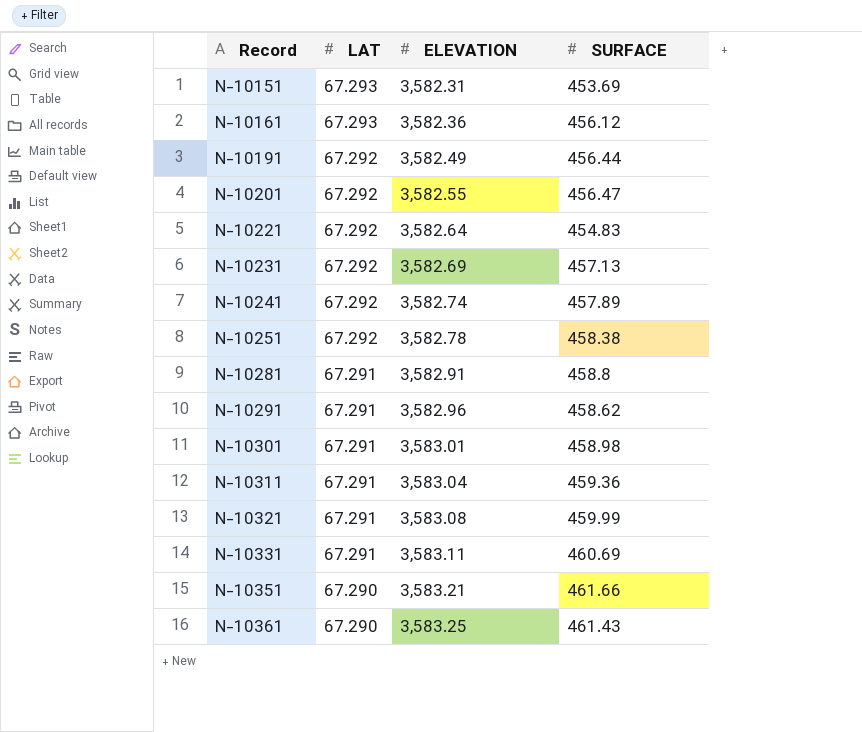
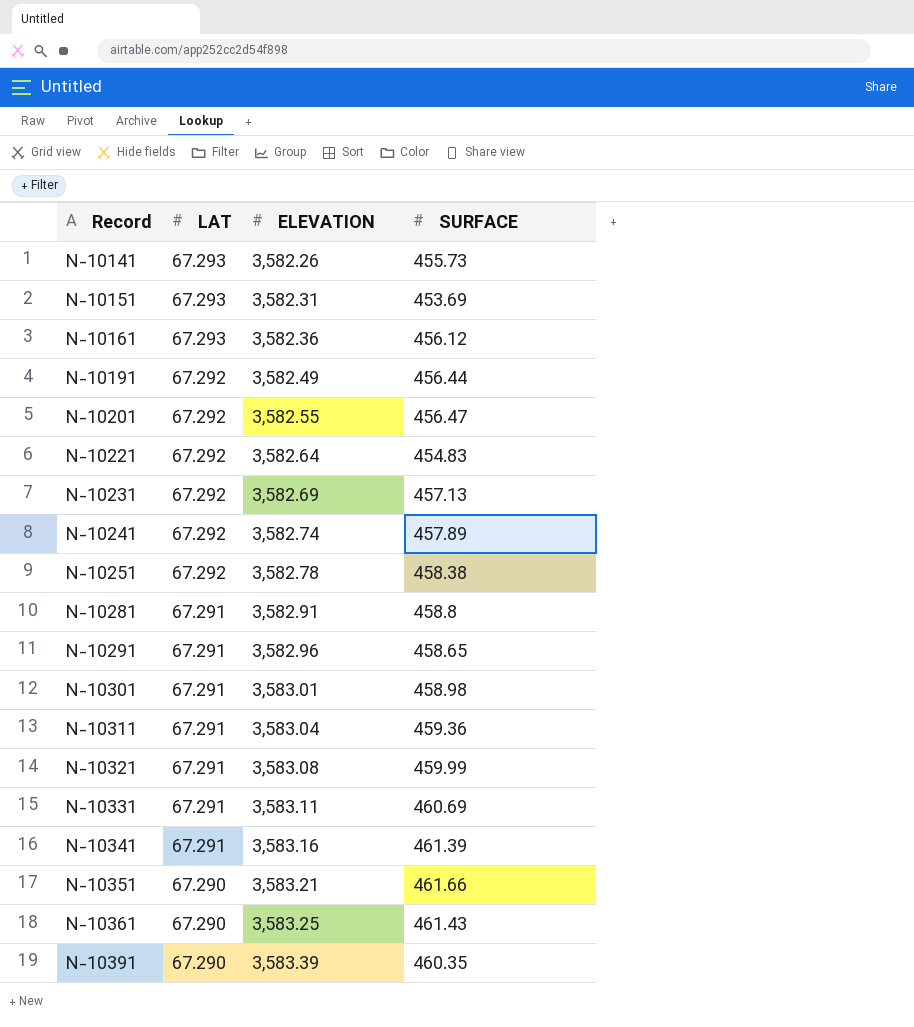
row N-10141: none -> 67.293 | 3,582.26 | 455.73
N-10291 | SURFACE: 458.62 -> 458.65
row N-10341: none -> 67.291 | 3,583.16 | 461.39
row N-10391: none -> 67.290 | 3,583.39 | 460.35

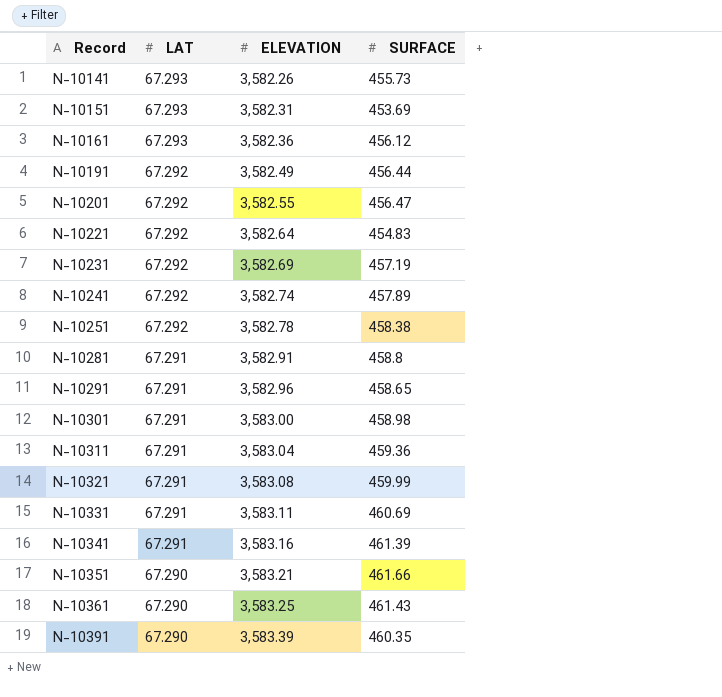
N-10231 | SURFACE: 457.13 -> 457.19
N-10301 | ELEVATION: 3,583.01 -> 3,583.00

